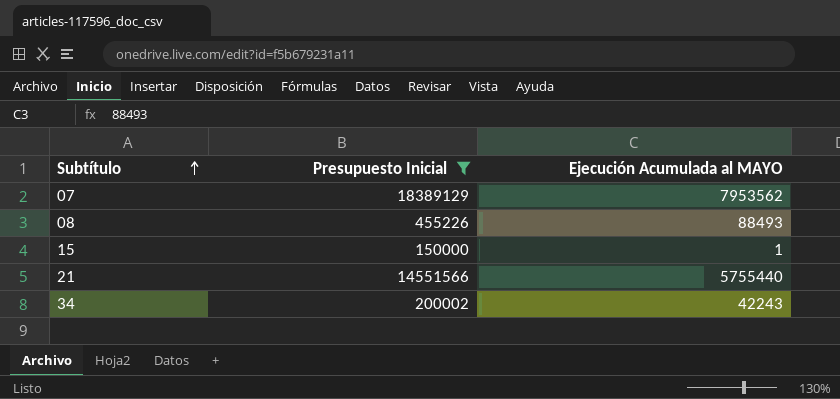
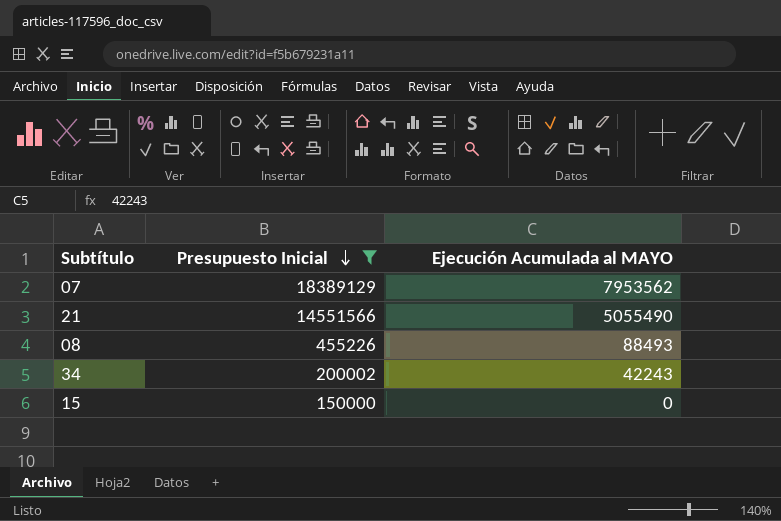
row order: Subtítulo ascending -> Presupuesto Inicial descending
21 | Ejecución Acumulada al MAYO: 5755440 -> 5055490
15 | Ejecución Acumulada al MAYO: 1 -> 0

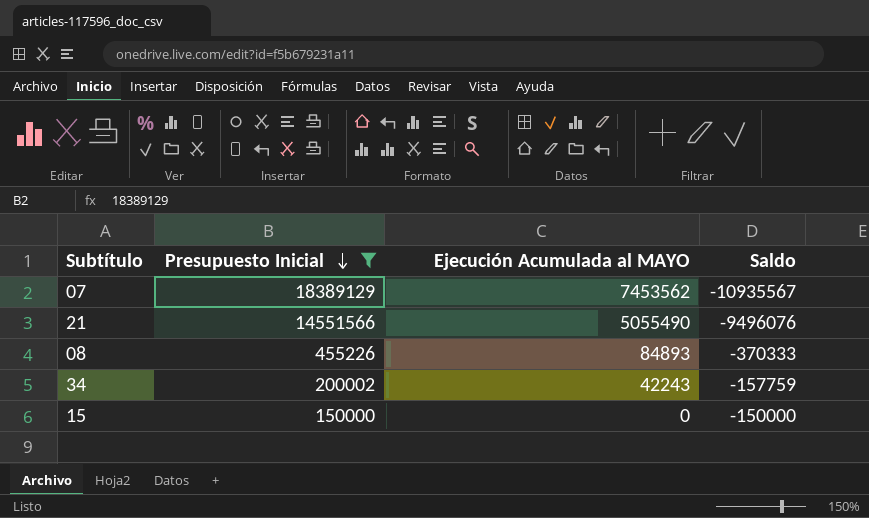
column Saldo | formula: none -> [Ejecución Acumulada al MAYO] - [Presupuesto Inicial]
07 | Ejecución Acumulada al MAYO: 7953562 -> 7453562
08 | Ejecución Acumulada al MAYO: 88493 -> 84893

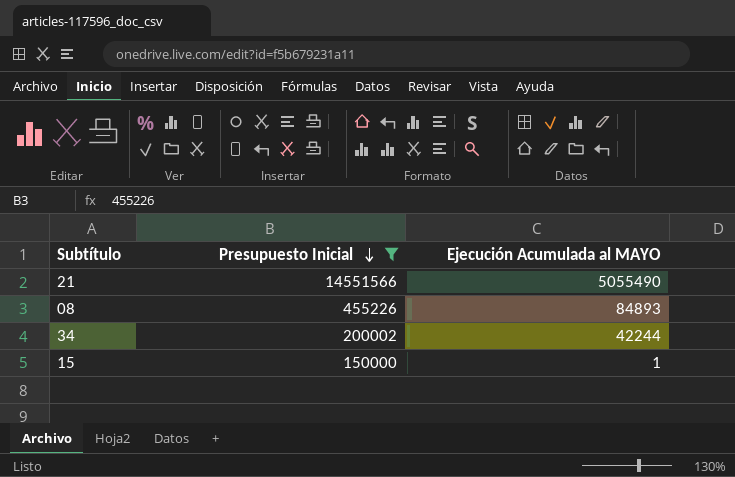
column Saldo | formula: [Ejecución Acumulada al MAYO] - [Presupuesto Inicial] -> none
row 07: 18389129 | 7453562 | -10935567 -> none
34 | Ejecución Acumulada al MAYO: 42243 -> 42244
15 | Ejecución Acumulada al MAYO: 0 -> 1

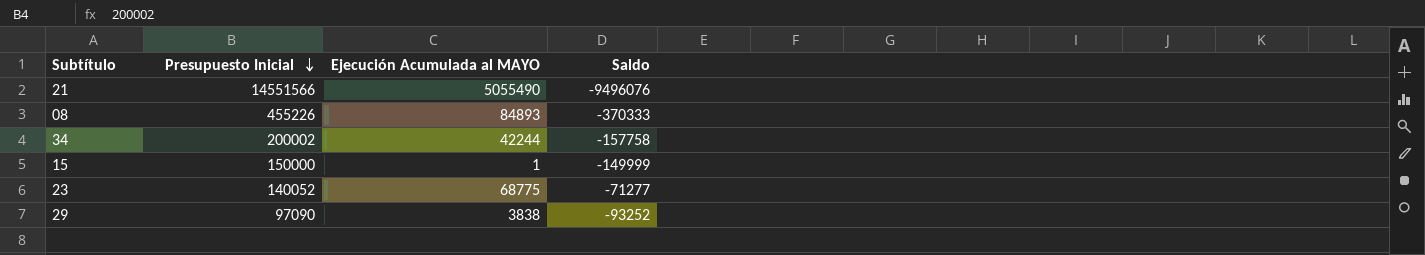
filter: Presupuesto Inicial >= 150000 -> none
column Saldo | formula: none -> [Ejecución Acumulada al MAYO] - [Presupuesto Inicial]

